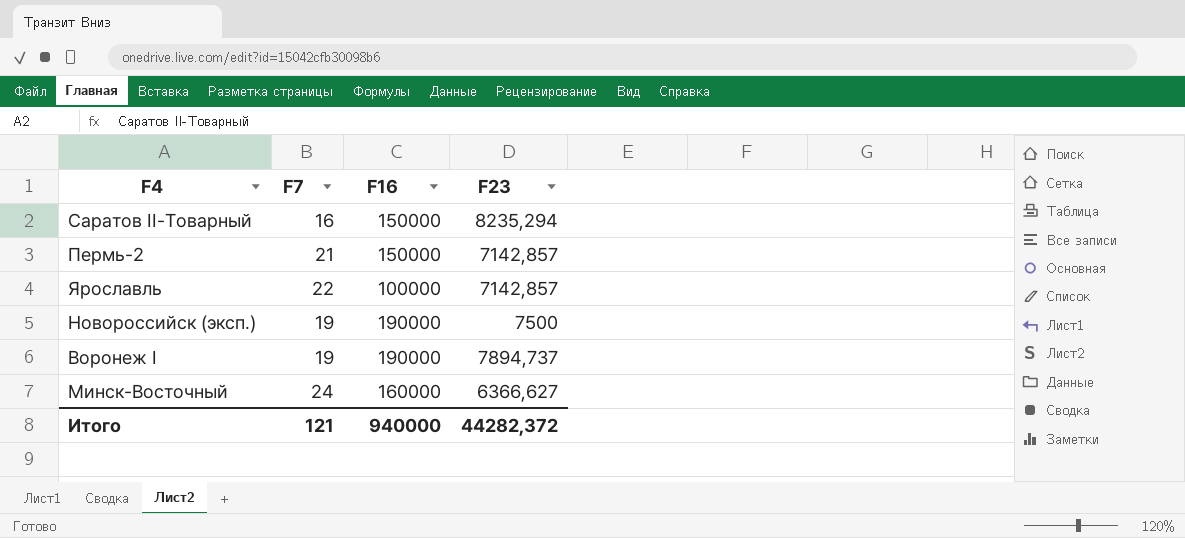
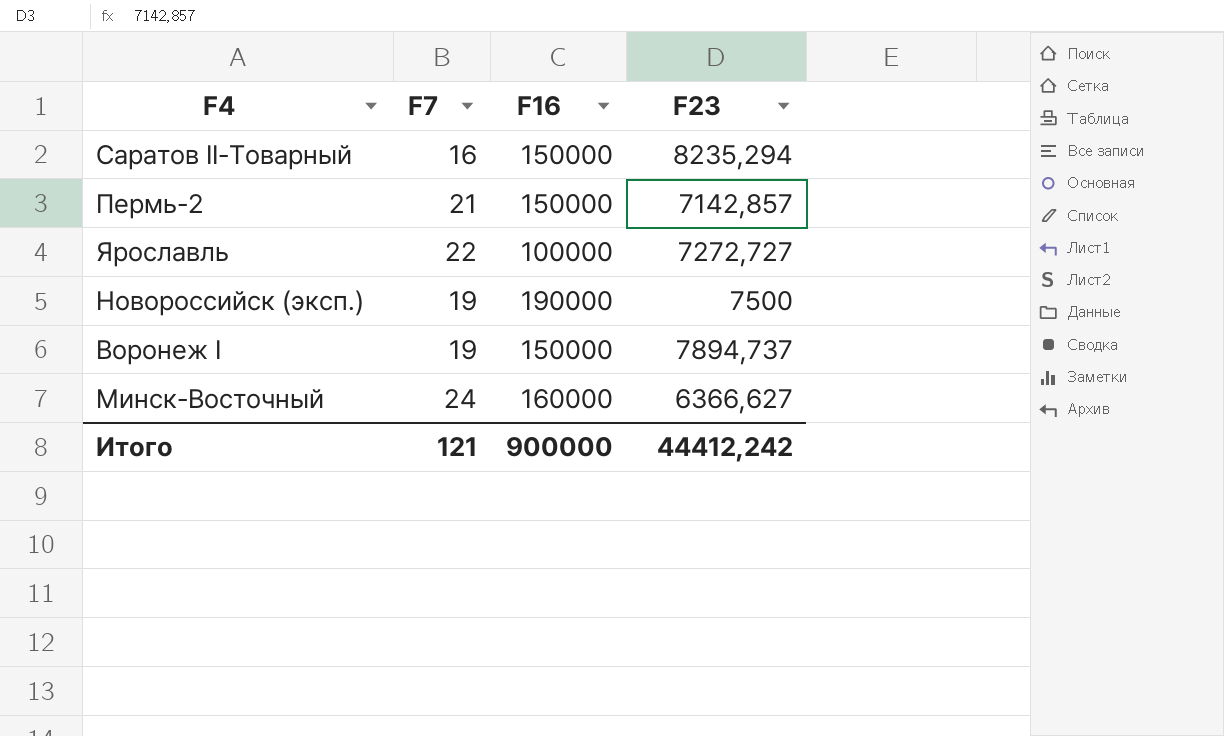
Ярославль | F23: 7142,857 -> 7272,727
Воронеж I | F16: 190000 -> 150000
Итого | F16: 940000 -> 900000
Итого | F23: 44282,372 -> 44412,242

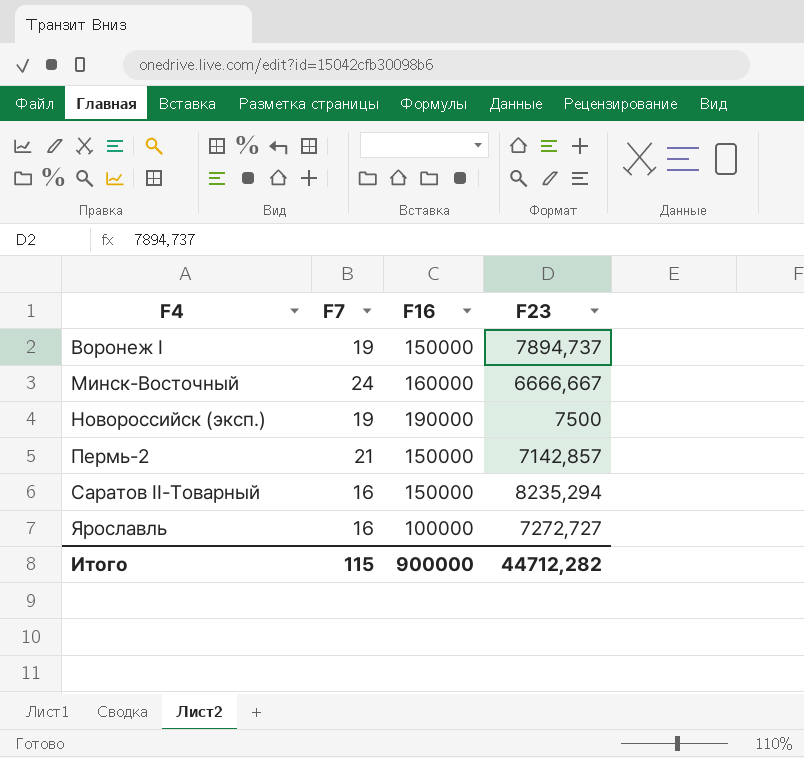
row order: none -> F4 ascending
Минск-Восточный | F23: 6366,627 -> 6666,667
Ярославль | F7: 22 -> 16
Итого | F7: 121 -> 115
Итого | F23: 44412,242 -> 44712,282

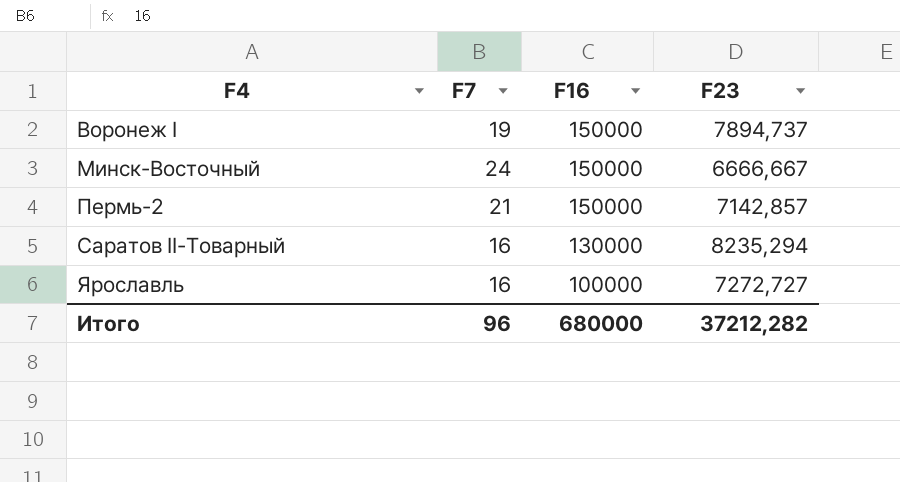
row Новороссийск (эксп.): 19 | 190000 | 7500 -> none
Минск-Восточный | F16: 160000 -> 150000
Саратов II-Товарный | F16: 150000 -> 130000
Итого | F7: 115 -> 96
Итого | F16: 900000 -> 680000
Итого | F23: 44712,282 -> 37212,282

